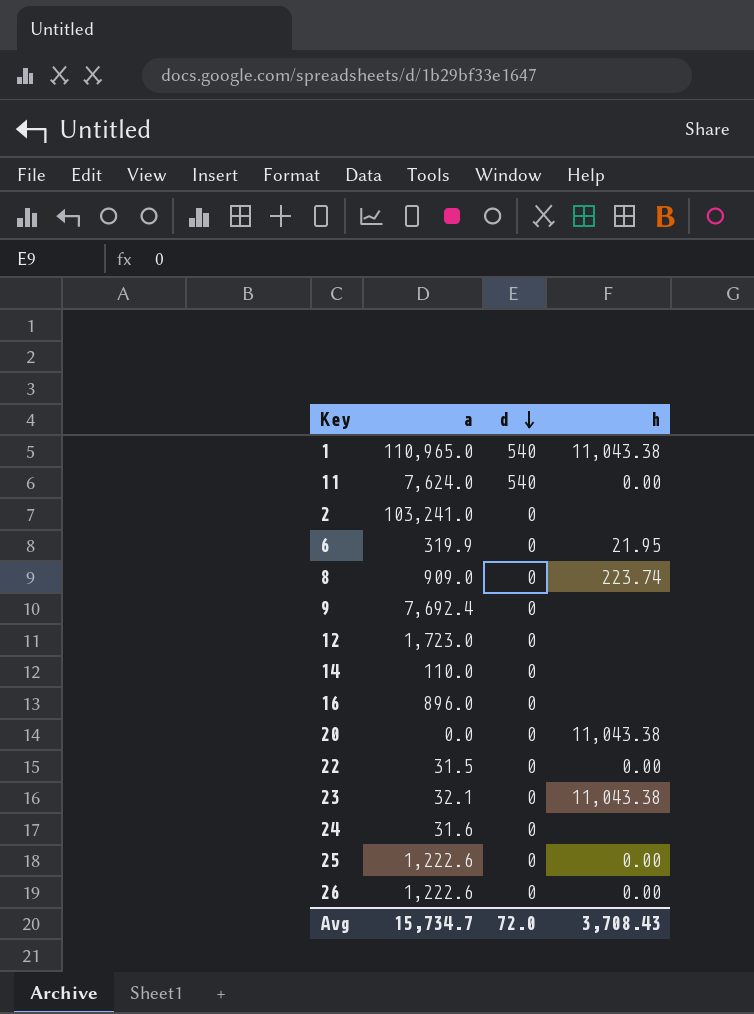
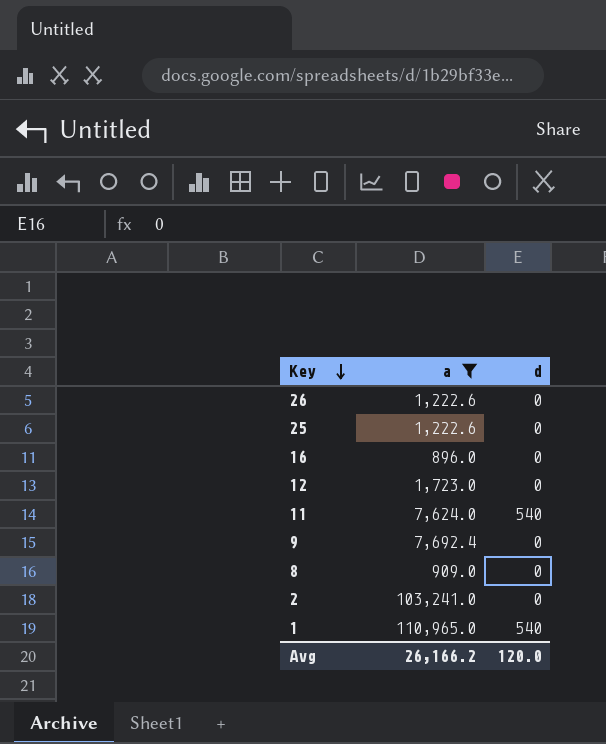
filter: none -> a >= 896.0
row order: d descending -> Key descending
column h | position: 4 -> none
Avg | a: 15,734.7 -> 26,166.2
Avg | d: 72.0 -> 120.0

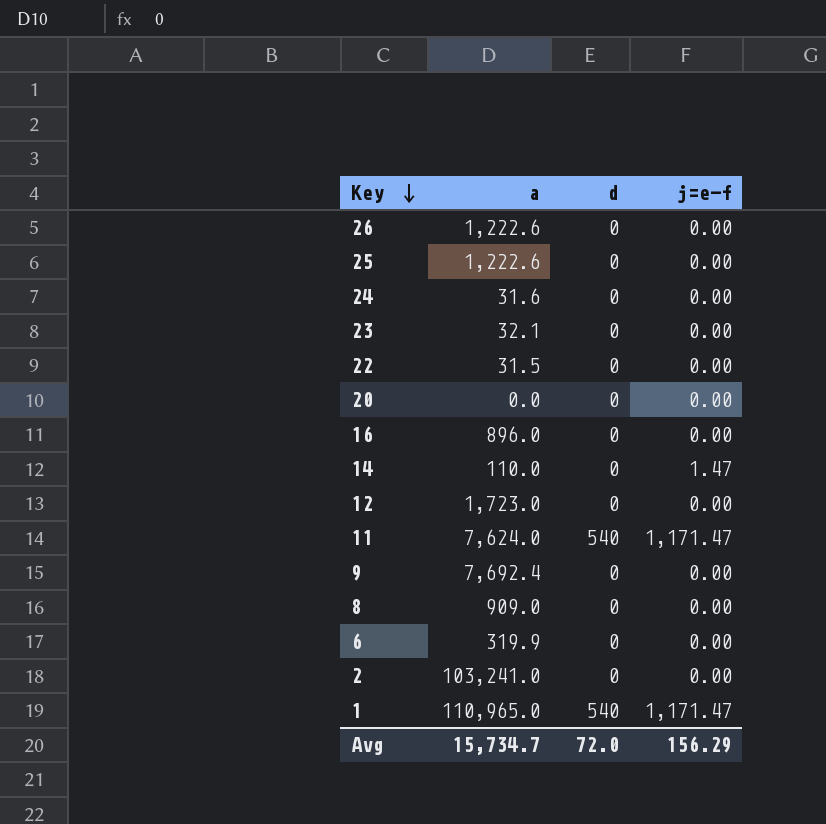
filter: a >= 896.0 -> none
column j=e-f | position: none -> 4
Avg | a: 26,166.2 -> 15,734.7
Avg | d: 120.0 -> 72.0

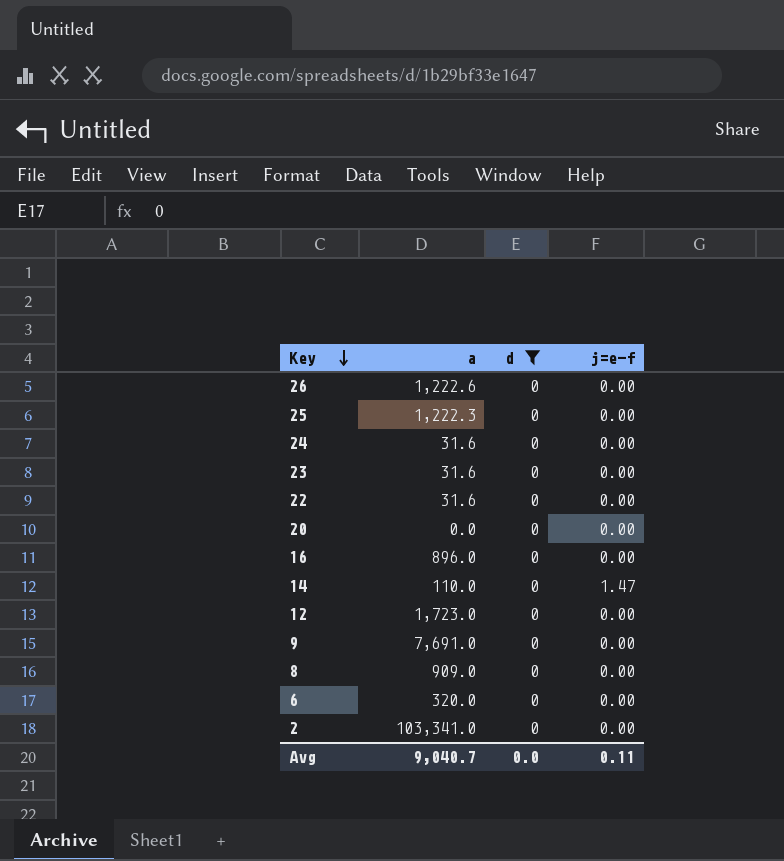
filter: none -> d = 0
25 | a: 1,222.6 -> 1,222.3
23 | a: 32.1 -> 31.6
22 | a: 31.5 -> 31.6
9 | a: 7,692.4 -> 7,691.0
6 | a: 319.9 -> 320.0
2 | a: 103,241.0 -> 103,341.0
Avg | a: 15,734.7 -> 9,040.7
Avg | d: 72.0 -> 0.0
Avg | j=e-f: 156.29 -> 0.11

